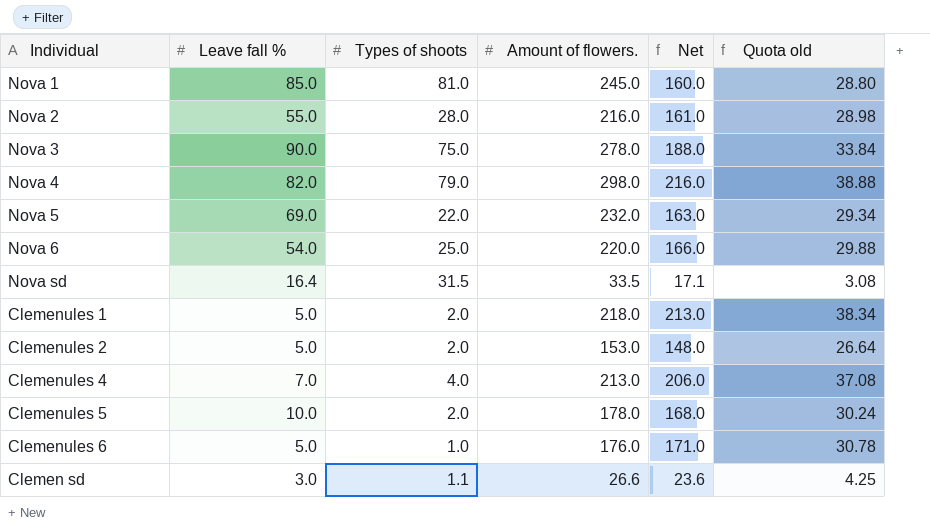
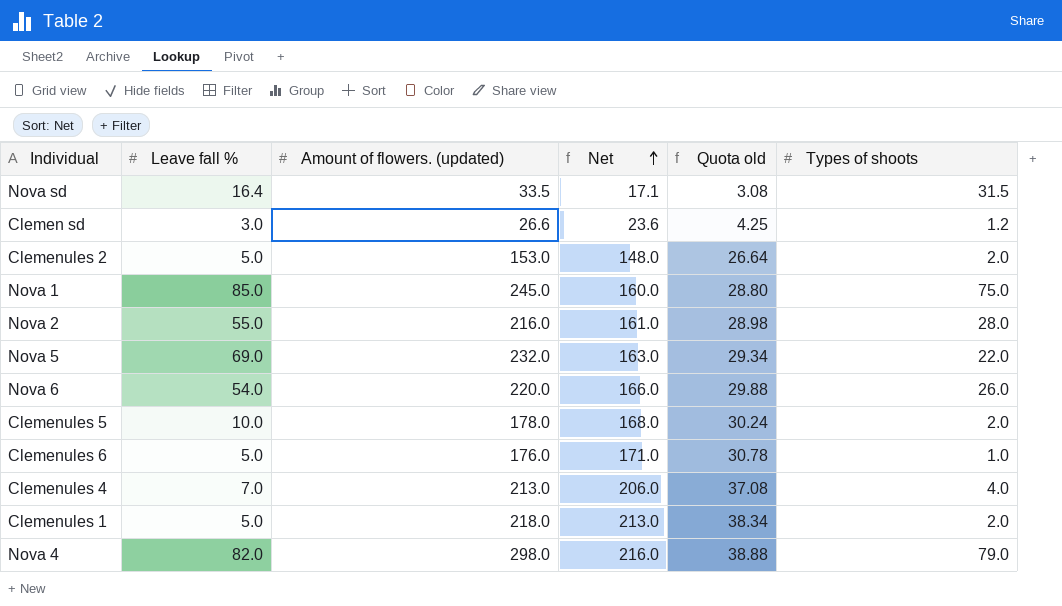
row order: none -> Net ascending
column name: Amount of flowers. -> Amount of flowers. (updated)
column Types of shoots | position: 3 -> 6
row Nova 3: 90.0 | 75.0 | 278.0 | 188.0 | 33.84 -> none
Clemen sd | Types of shoots: 1.1 -> 1.2
Nova 1 | Types of shoots: 81.0 -> 75.0
Nova 6 | Types of shoots: 25.0 -> 26.0

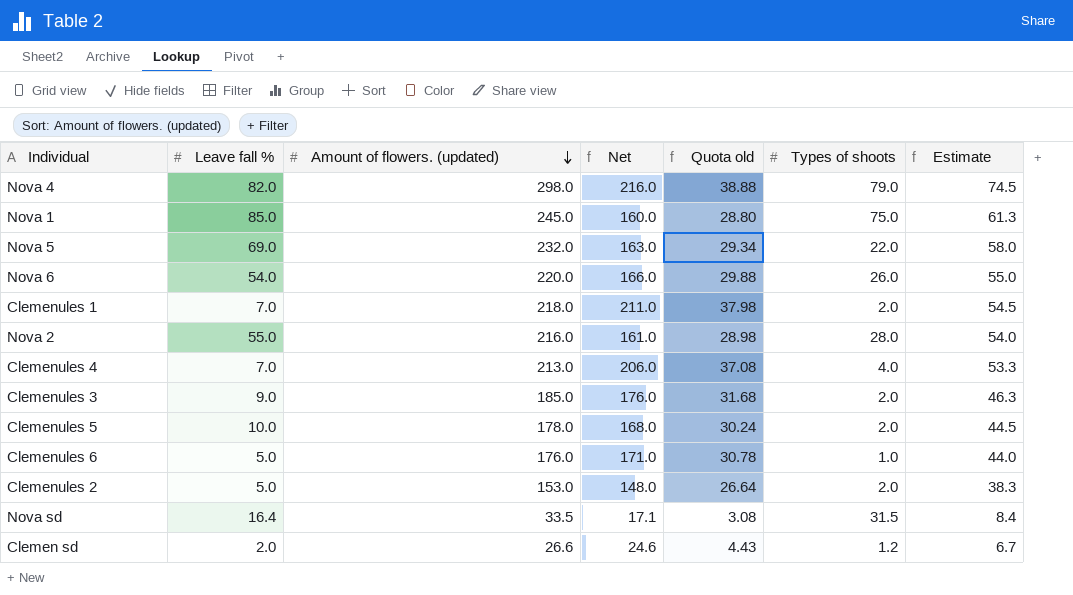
row order: Net ascending -> Amount of flowers. (updated) descending
column Estimate | formula: none -> [Amount of flowers. (updated)] * 0.25
Clemenules 1 | Leave fall %: 5.0 -> 7.0
Clemenules 1 | Net: 213.0 -> 211.0
Clemenules 1 | Quota old: 38.34 -> 37.98
row Clemenules 3: none -> 9.0 | 185.0 | 176.0 | 31.68 | 2.0 | 46.3
Clemen sd | Leave fall %: 3.0 -> 2.0
Clemen sd | Net: 23.6 -> 24.6
Clemen sd | Quota old: 4.25 -> 4.43

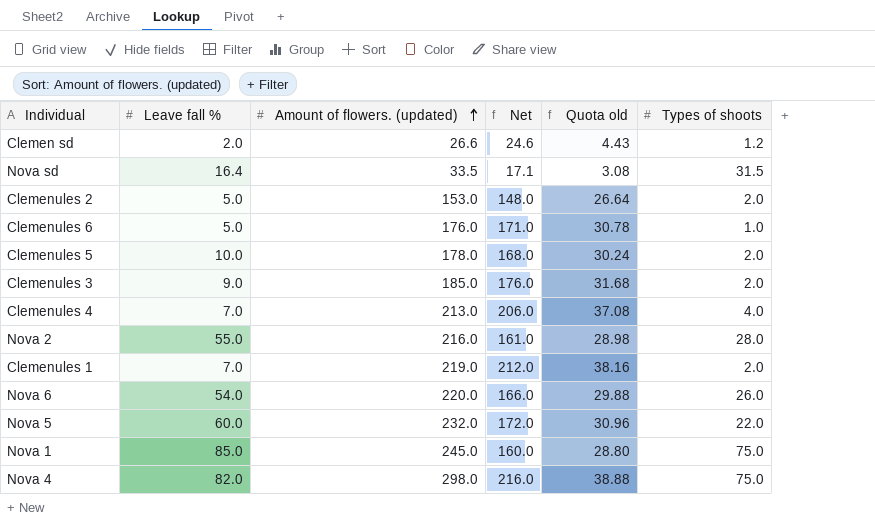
row order: Amount of flowers. (updated) descending -> Amount of flowers. (updated) ascending
column Estimate | formula: [Amount of flowers. (updated)] * 0.25 -> none
Clemenules 1 | Amount of flowers. (updated): 218.0 -> 219.0
Clemenules 1 | Net: 211.0 -> 212.0
Clemenules 1 | Quota old: 37.98 -> 38.16
Nova 5 | Leave fall %: 69.0 -> 60.0
Nova 5 | Net: 163.0 -> 172.0
Nova 5 | Quota old: 29.34 -> 30.96
Nova 4 | Types of shoots: 79.0 -> 75.0

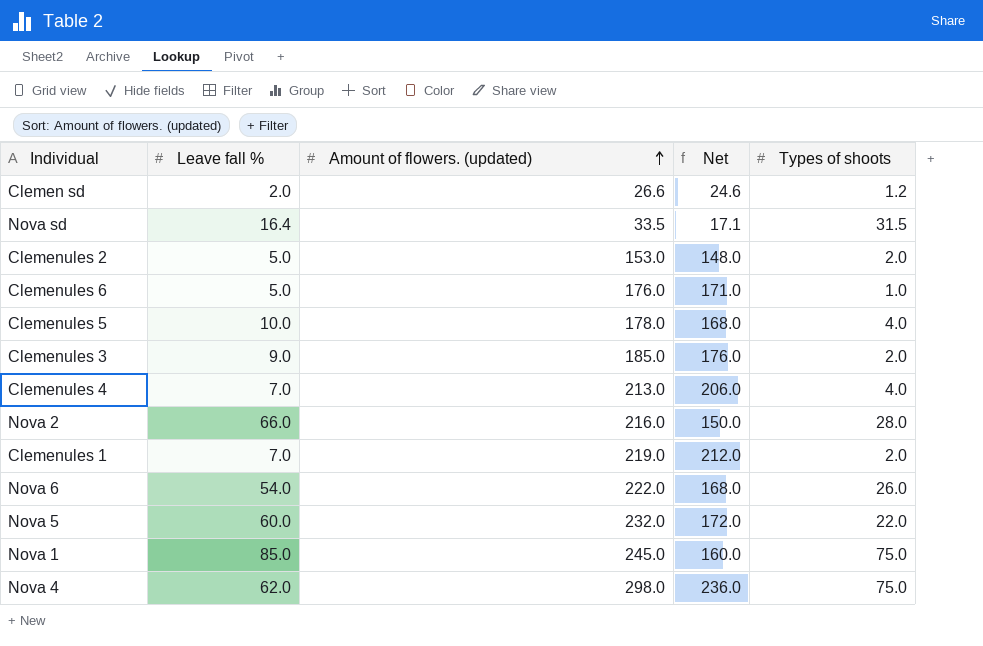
column Quota old | formula: [Net] * 0.18 -> none
Clemenules 5 | Types of shoots: 2.0 -> 4.0
Nova 2 | Leave fall %: 55.0 -> 66.0
Nova 2 | Net: 161.0 -> 150.0
Nova 6 | Amount of flowers. (updated): 220.0 -> 222.0
Nova 6 | Net: 166.0 -> 168.0
Nova 4 | Leave fall %: 82.0 -> 62.0
Nova 4 | Net: 216.0 -> 236.0

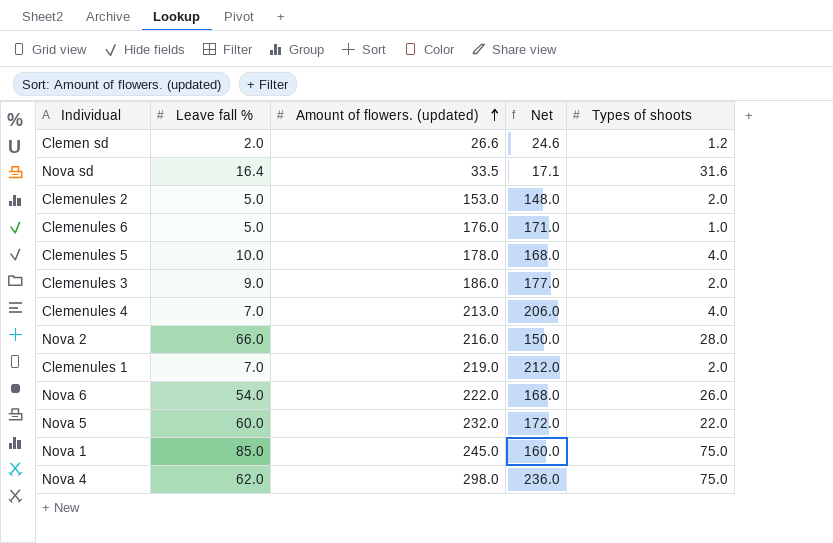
Nova sd | Types of shoots: 31.5 -> 31.6
Clemenules 3 | Amount of flowers. (updated): 185.0 -> 186.0
Clemenules 3 | Net: 176.0 -> 177.0

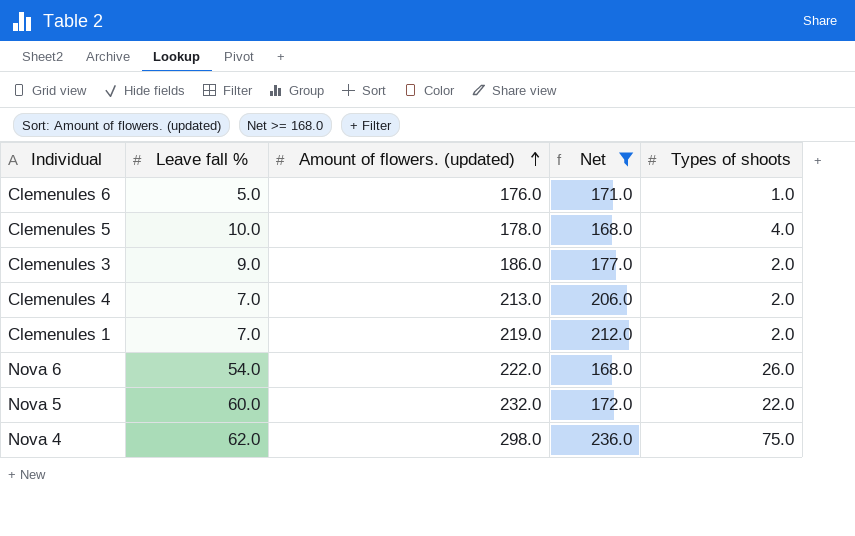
filter: none -> Net >= 168.0
Clemenules 4 | Types of shoots: 4.0 -> 2.0

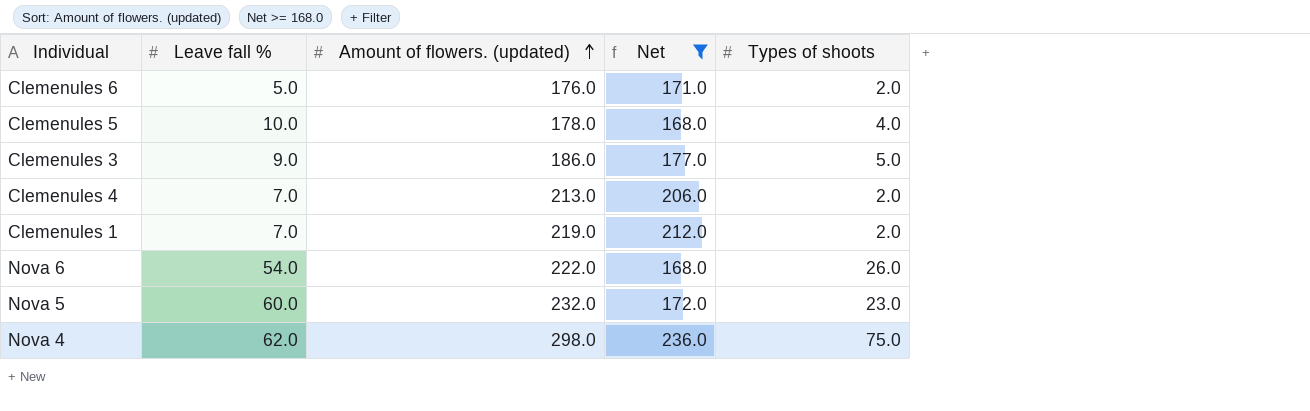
Clemenules 6 | Types of shoots: 1.0 -> 2.0
Clemenules 3 | Types of shoots: 2.0 -> 5.0
Nova 5 | Types of shoots: 22.0 -> 23.0

